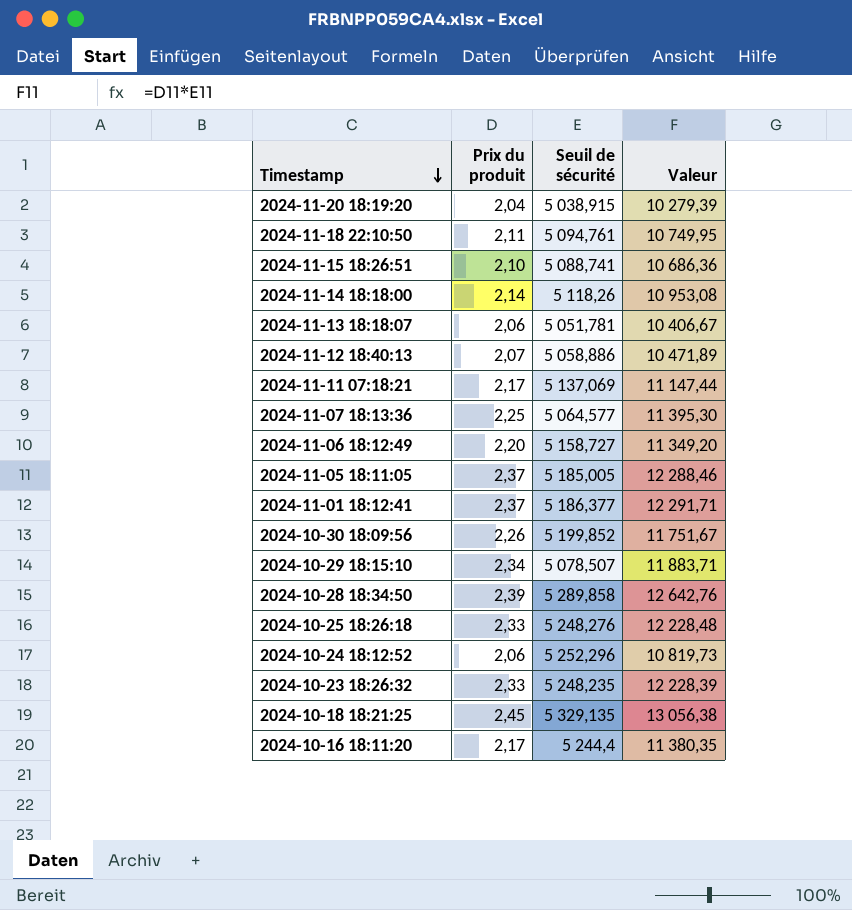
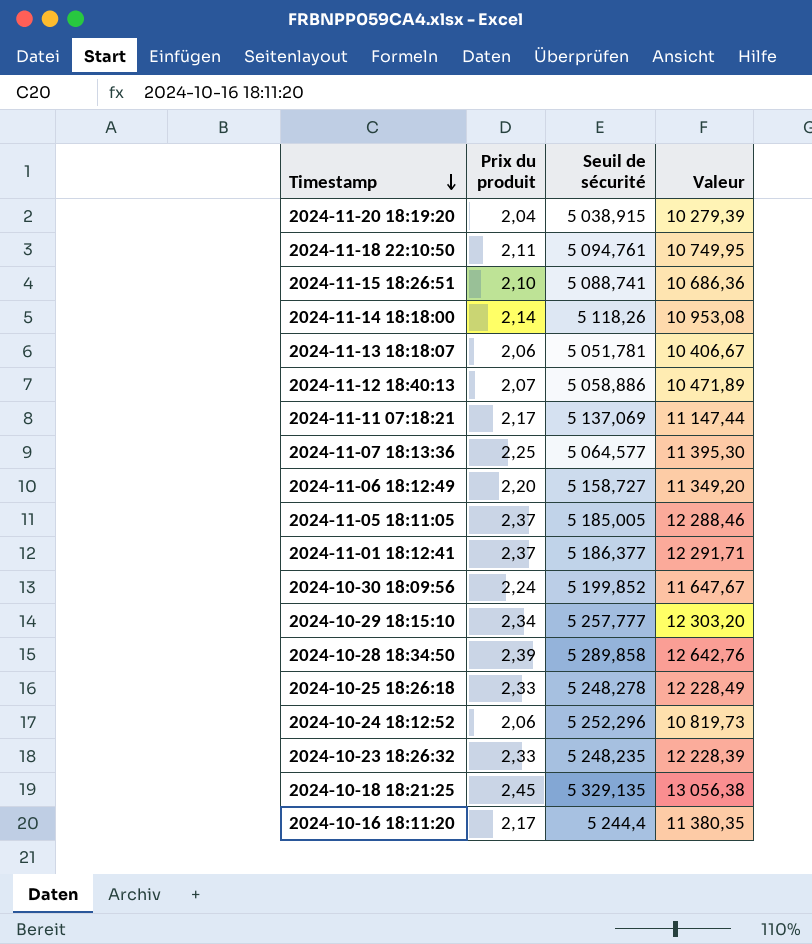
2024-10-30 18:09:56 | Prix du produit: 2,26 -> 2,24
2024-10-30 18:09:56 | Valeur: 11 751,67 -> 11 647,67
2024-10-29 18:15:10 | Seuil de sécurité: 5 078,507 -> 5 257,777
2024-10-29 18:15:10 | Valeur: 11 883,71 -> 12 303,20
2024-10-25 18:26:18 | Seuil de sécurité: 5 248,276 -> 5 248,278
2024-10-25 18:26:18 | Valeur: 12 228,48 -> 12 228,49

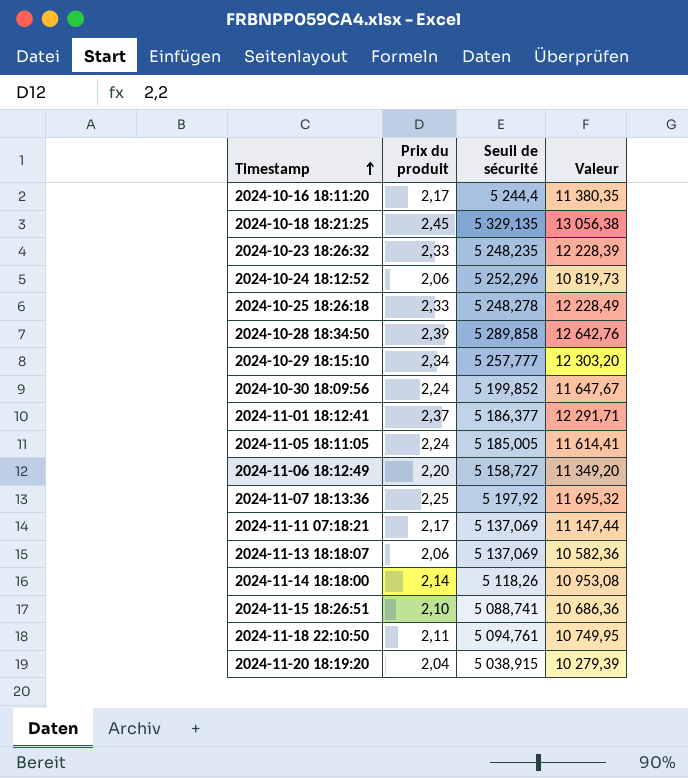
row order: Timestamp descending -> Timestamp ascending
row 2024-11-12 18:40:13: 2,07 | 5 058,886 | 10 471,89 -> none
2024-11-05 18:11:05 | Prix du produit: 2,37 -> 2,24
2024-11-05 18:11:05 | Valeur: 12 288,46 -> 11 614,41
2024-11-07 18:13:36 | Seuil de sécurité: 5 064,577 -> 5 197,92
2024-11-07 18:13:36 | Valeur: 11 395,30 -> 11 695,32
2024-11-13 18:18:07 | Seuil de sécurité: 5 051,781 -> 5 137,069
2024-11-13 18:18:07 | Valeur: 10 406,67 -> 10 582,36

